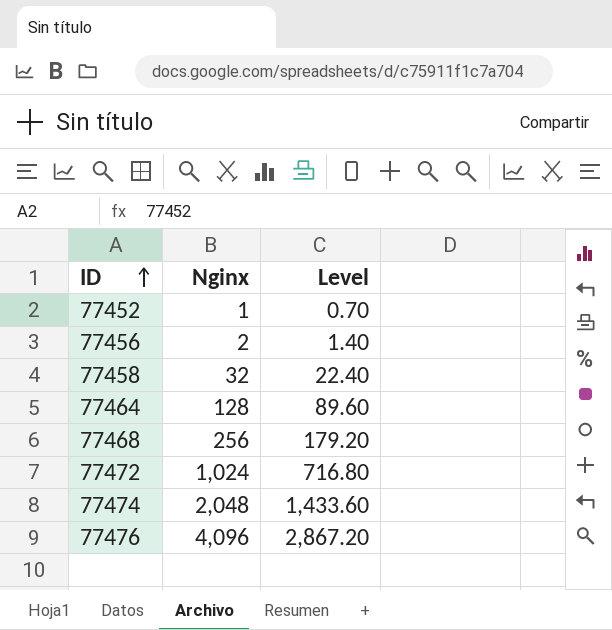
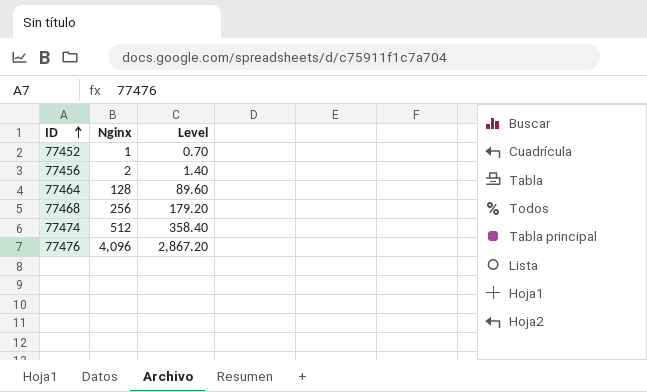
row 77458: 32 | 22.40 -> none
row 77472: 1,024 | 716.80 -> none
77474 | Nginx: 2,048 -> 512
77474 | Level: 1,433.60 -> 358.40

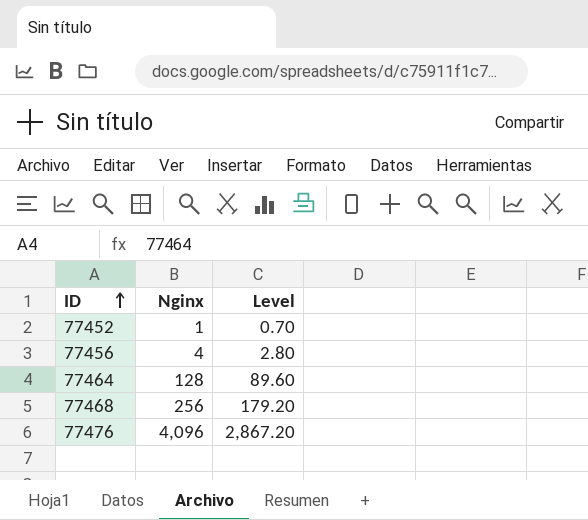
row 77474: 512 | 358.40 -> none
77456 | Nginx: 2 -> 4
77456 | Level: 1.40 -> 2.80

